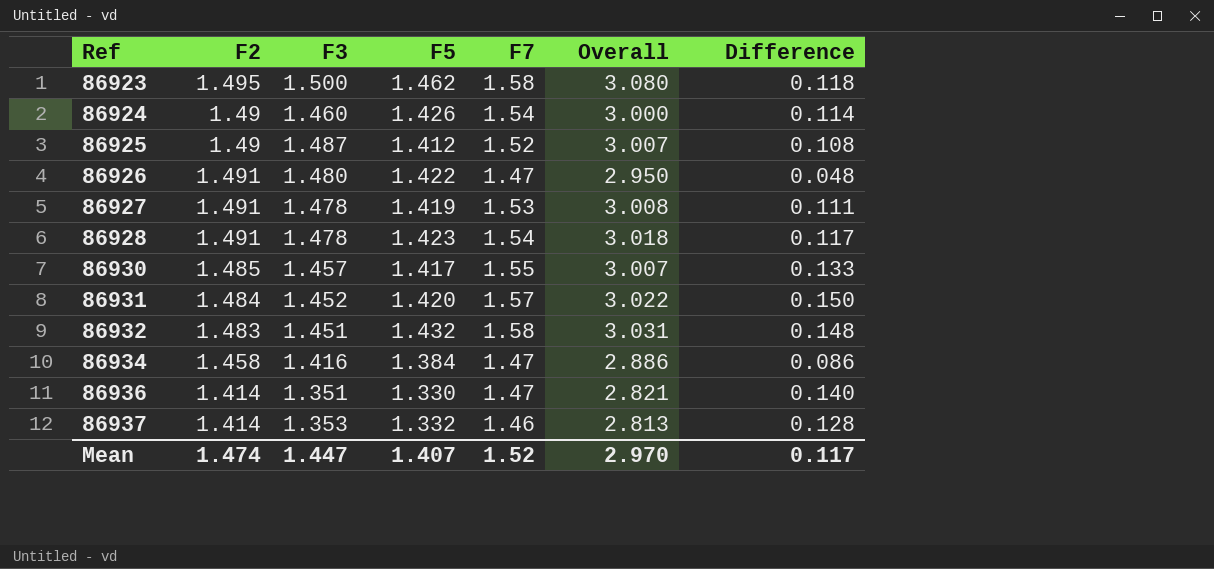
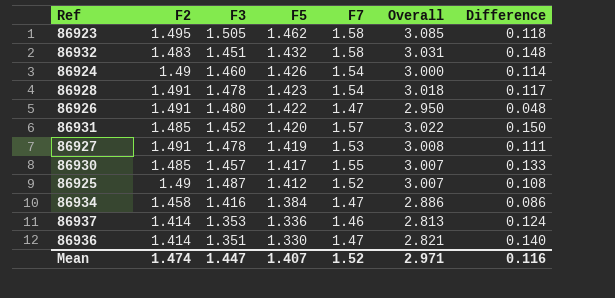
row order: Ref ascending -> F5 descending
86923 | F3: 1.500 -> 1.505
86923 | Overall: 3.080 -> 3.085
86931 | F2: 1.484 -> 1.485
86937 | F5: 1.332 -> 1.336
86937 | Difference: 0.128 -> 0.124
Mean | Overall: 2.970 -> 2.971
Mean | Difference: 0.117 -> 0.116

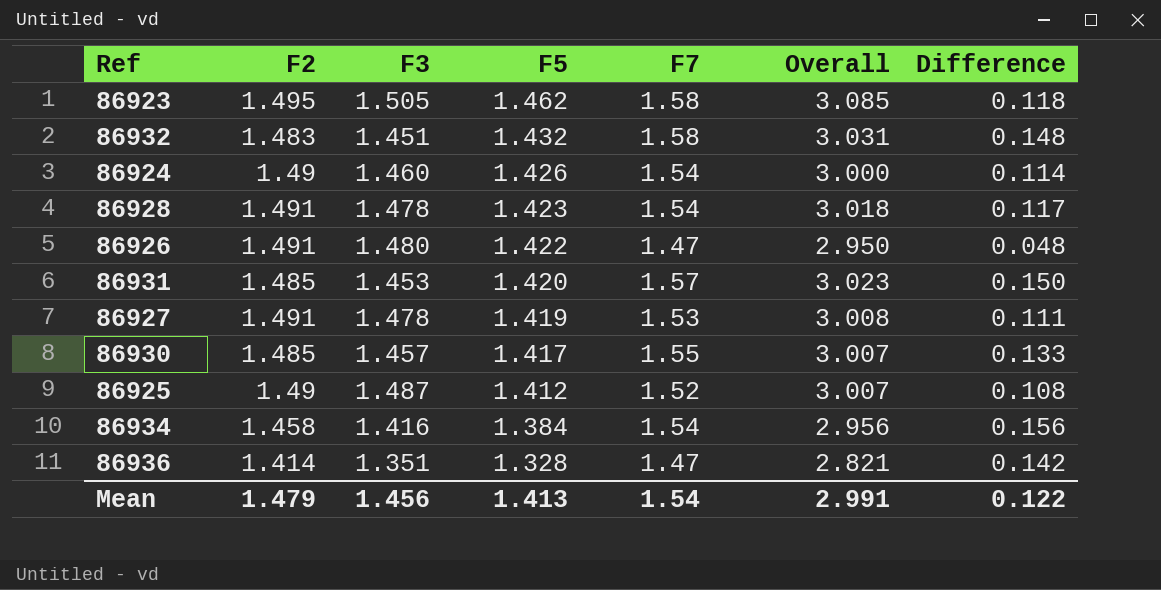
row 86937: 1.414 | 1.353 | 1.336 | 1.46 | 2.813 | 0.124 -> none
86931 | F3: 1.452 -> 1.453
86931 | Overall: 3.022 -> 3.023
86934 | F7: 1.47 -> 1.54
86934 | Overall: 2.886 -> 2.956
86934 | Difference: 0.086 -> 0.156
86936 | F5: 1.330 -> 1.328
86936 | Difference: 0.140 -> 0.142
Mean | F2: 1.474 -> 1.479
Mean | F3: 1.447 -> 1.456
Mean | F5: 1.407 -> 1.413
Mean | F7: 1.52 -> 1.54
Mean | Overall: 2.971 -> 2.991
Mean | Difference: 0.116 -> 0.122

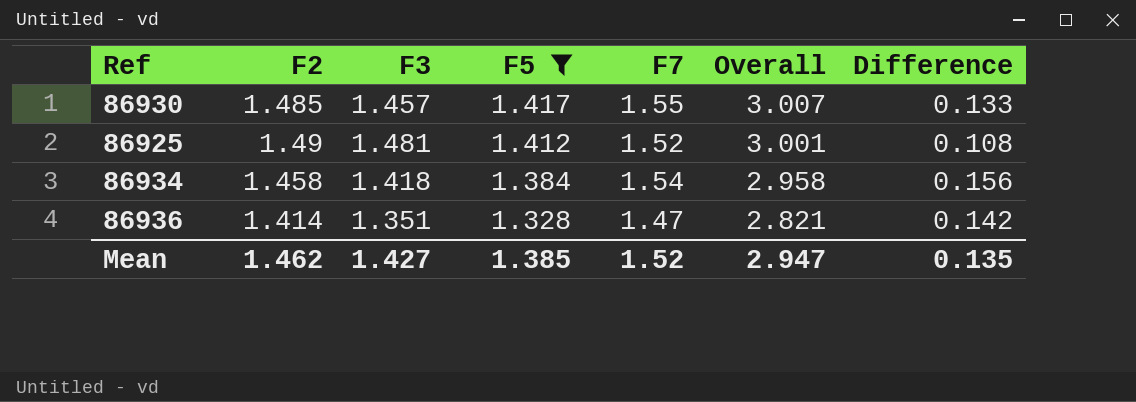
filter: none -> F5 <= 1.417
86925 | F3: 1.487 -> 1.481
86925 | Overall: 3.007 -> 3.001
86934 | F3: 1.416 -> 1.418
86934 | Overall: 2.956 -> 2.958
Mean | F2: 1.479 -> 1.462
Mean | F3: 1.456 -> 1.427
Mean | F5: 1.413 -> 1.385
Mean | F7: 1.54 -> 1.52
Mean | Overall: 2.991 -> 2.947
Mean | Difference: 0.122 -> 0.135

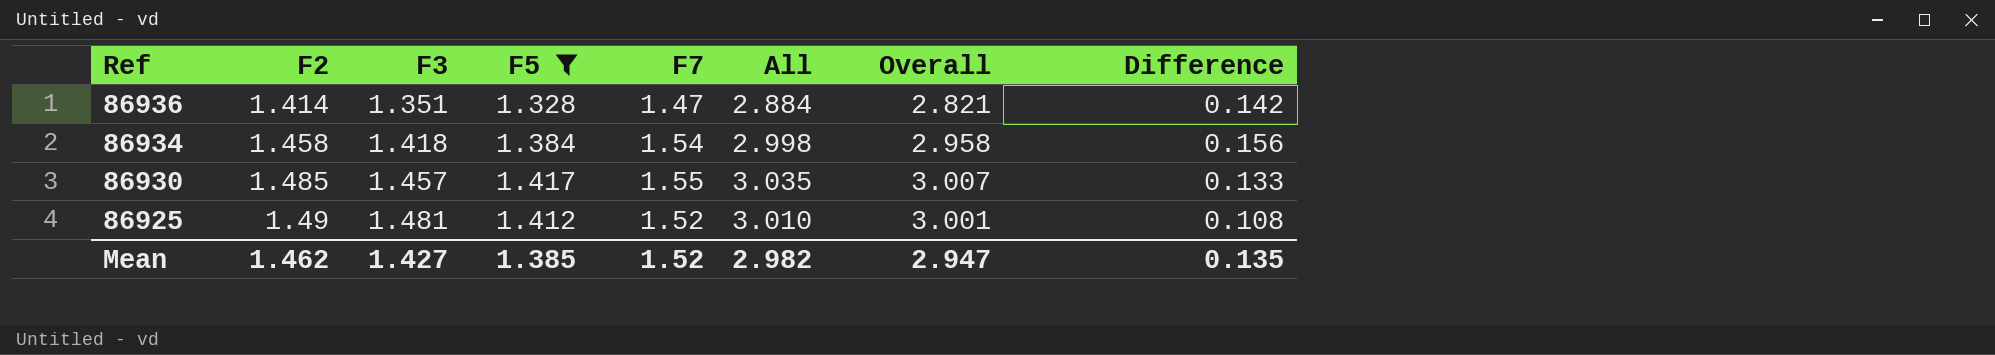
row order: F5 descending -> Ref descending
column All | formula: none -> [F2] + [F7]

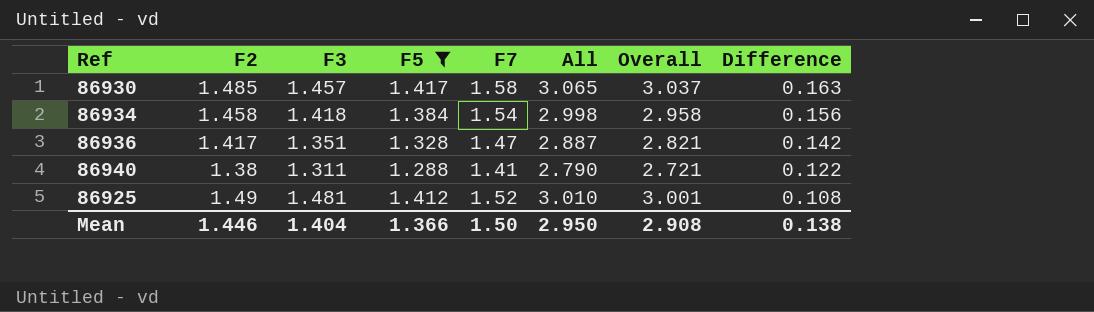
row order: Ref descending -> Difference descending
86930 | F7: 1.55 -> 1.58
86930 | All: 3.035 -> 3.065
86930 | Overall: 3.007 -> 3.037
86930 | Difference: 0.133 -> 0.163
86936 | F2: 1.414 -> 1.417
86936 | All: 2.884 -> 2.887
row 86940: none -> 1.38 | 1.311 | 1.288 | 1.41 | 2.790 | 2.721 | 0.122
Mean | F2: 1.462 -> 1.446
Mean | F3: 1.427 -> 1.404
Mean | F5: 1.385 -> 1.366
Mean | F7: 1.52 -> 1.50
Mean | All: 2.982 -> 2.950
Mean | Overall: 2.947 -> 2.908
Mean | Difference: 0.135 -> 0.138

